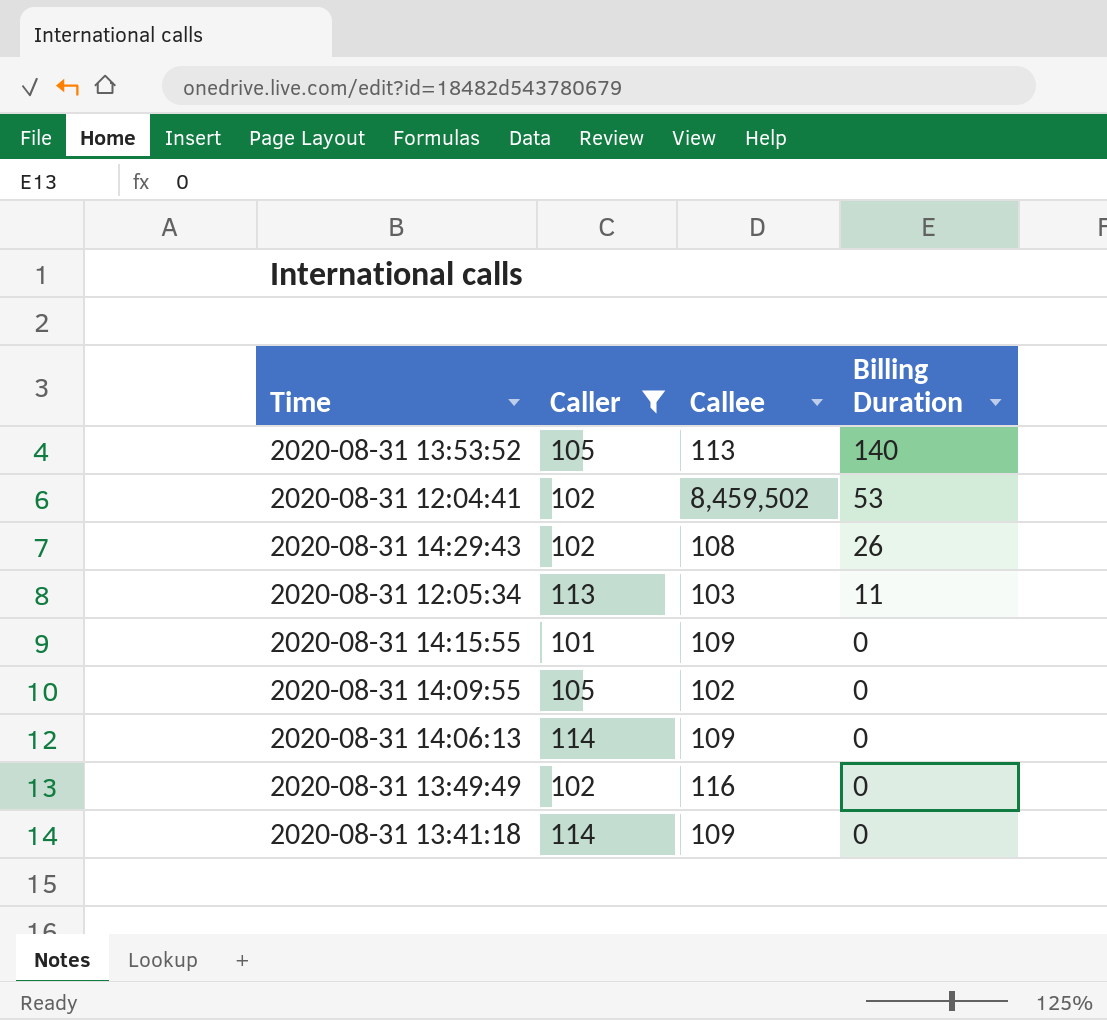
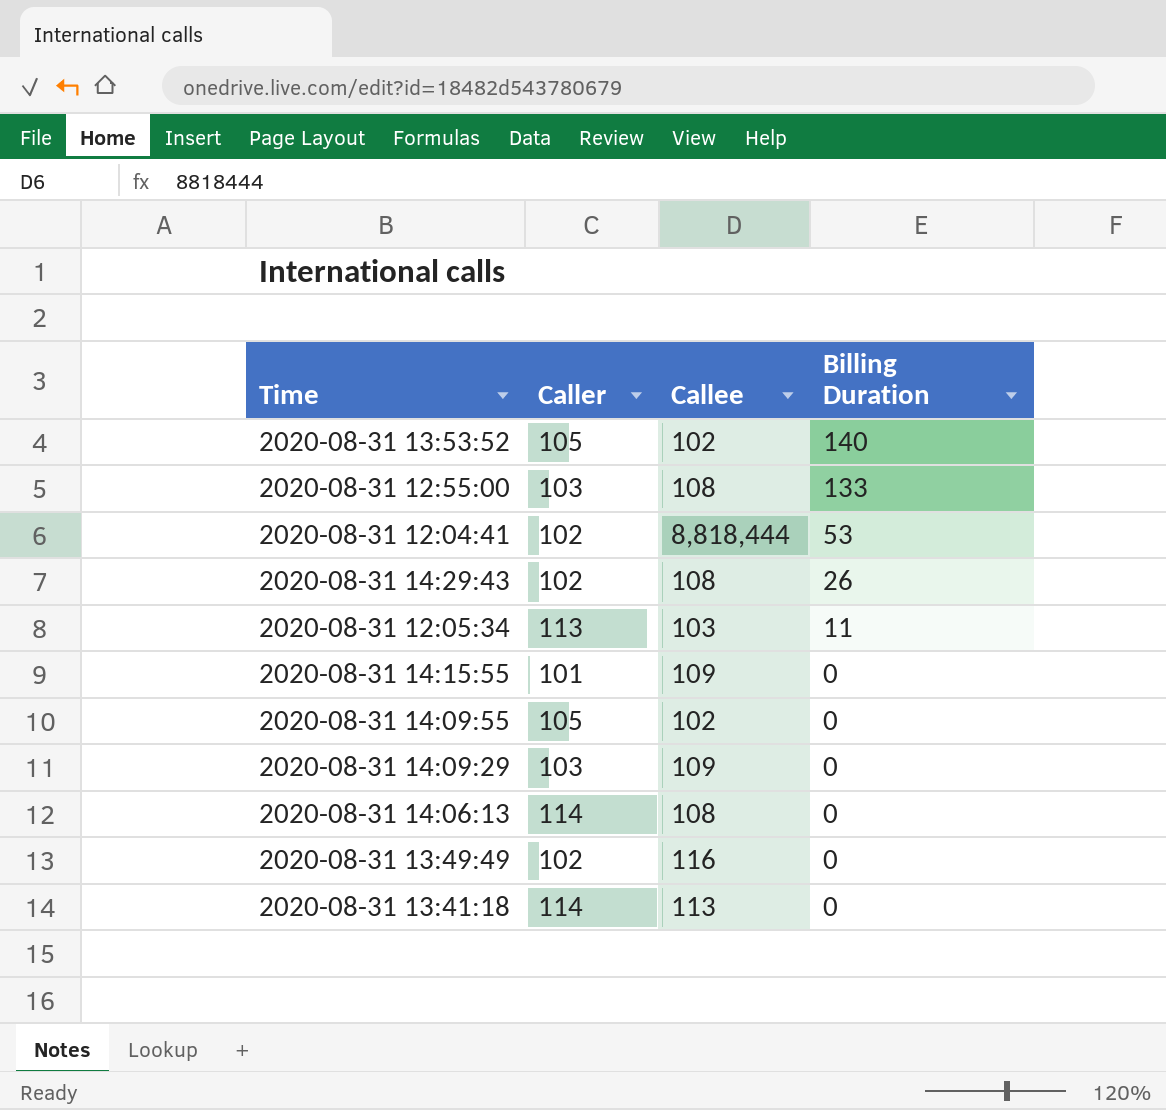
filter: Caller != 103 -> none
2020-08-31 13:53:52 | Callee: 113 -> 102
2020-08-31 12:04:41 | Callee: 8,459,502 -> 8,818,444
2020-08-31 14:06:13 | Callee: 109 -> 108
2020-08-31 13:41:18 | Callee: 109 -> 113

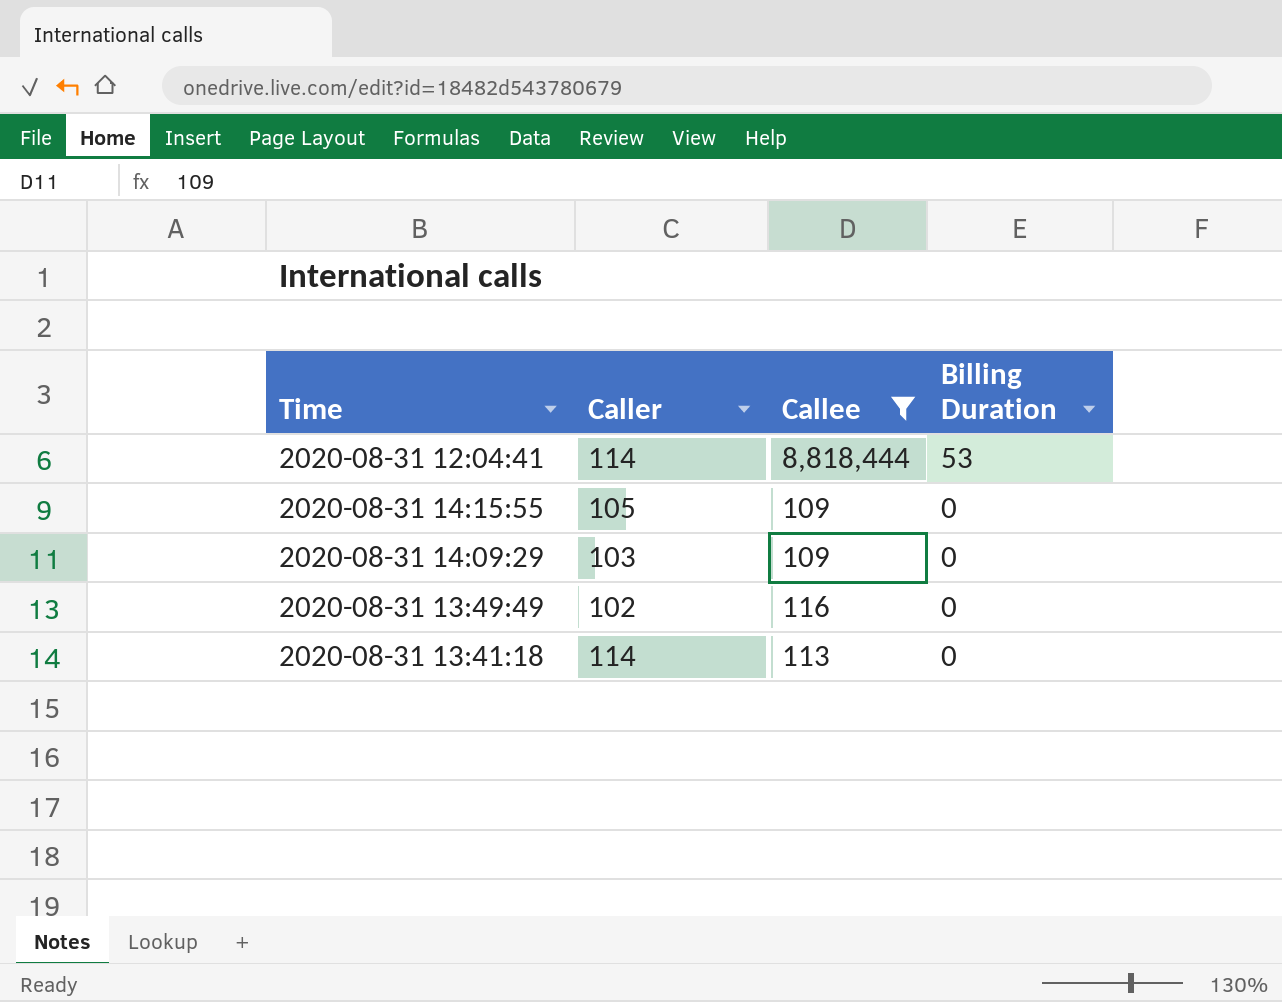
filter: none -> Callee >= 109
2020-08-31 12:04:41 | Caller: 102 -> 114
2020-08-31 14:15:55 | Caller: 101 -> 105

